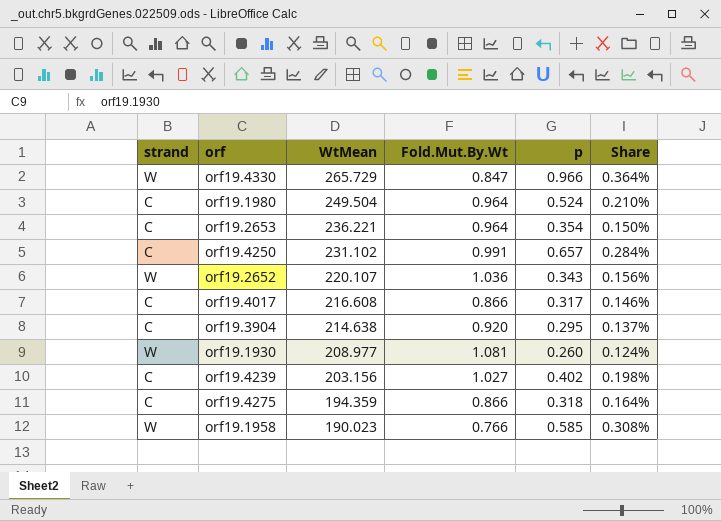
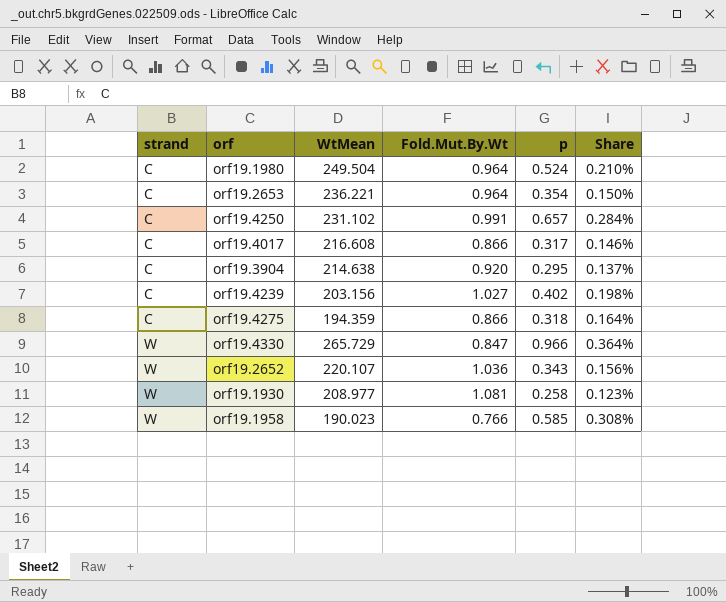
row order: WtMean descending -> strand ascending
orf19.1930 | p: 0.260 -> 0.258
orf19.1930 | Share: 0.124% -> 0.123%

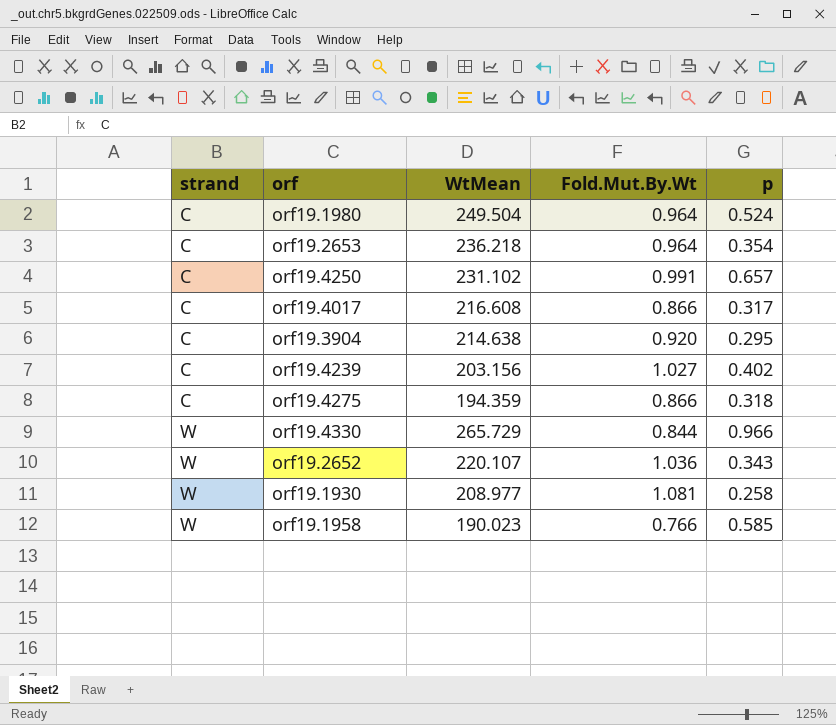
column Share | formula: [p] / [WtMean] -> none
orf19.2653 | WtMean: 236.221 -> 236.218
orf19.4330 | Fold.Mut.By.Wt: 0.847 -> 0.844

